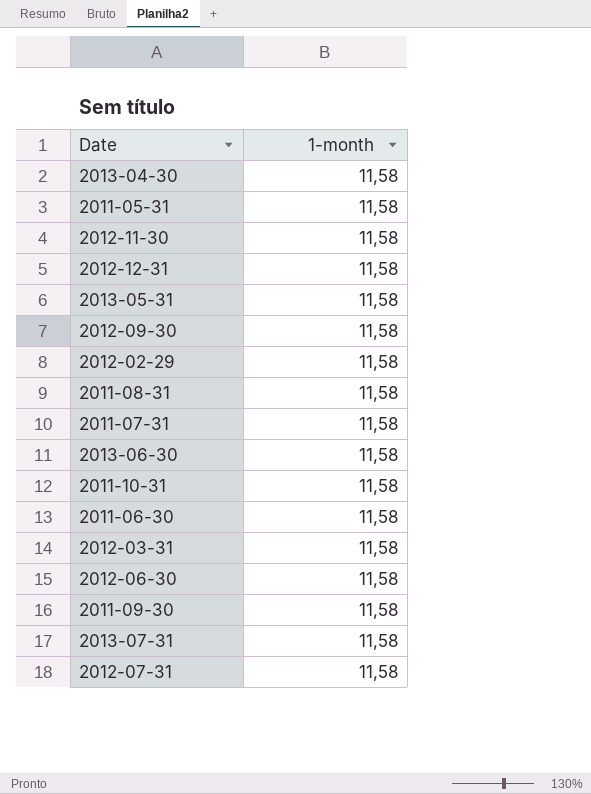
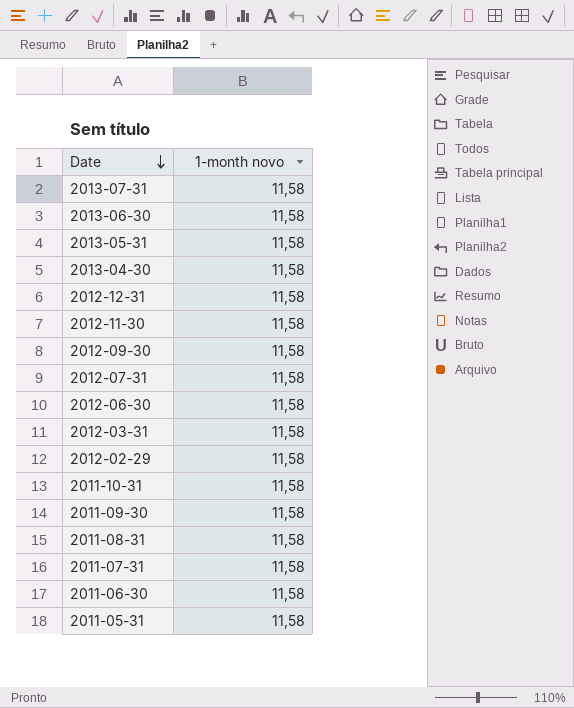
row order: none -> Date descending
column name: 1-month -> 1-month novo

